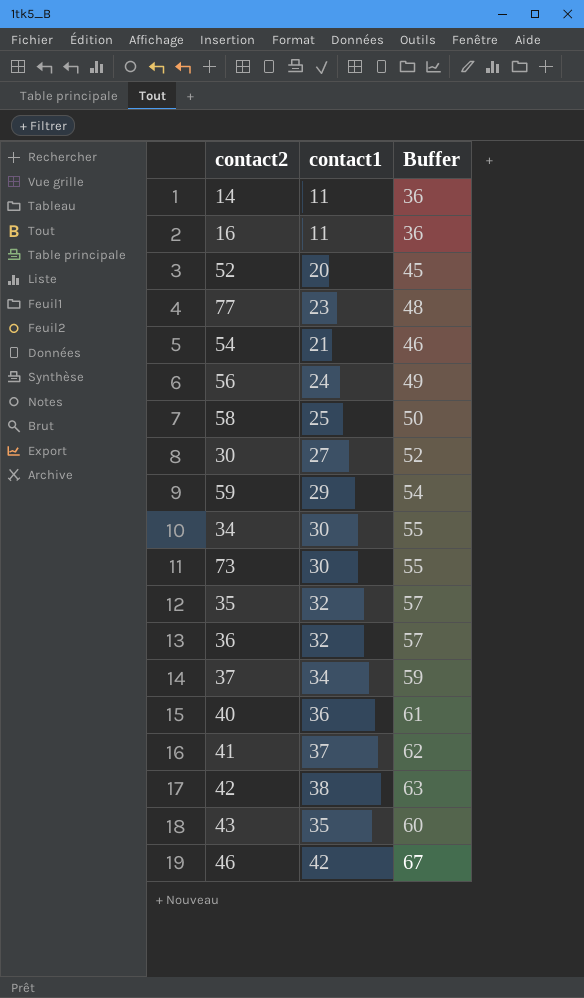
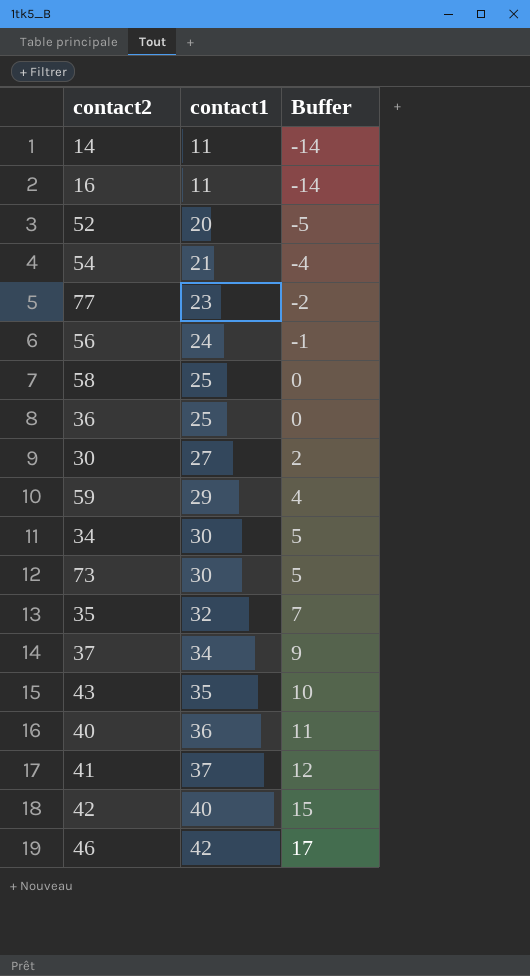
row order: none -> contact1 ascending
column Buffer | formula: [contact1] + 25 -> [contact1] - 25
36 | contact1: 32 -> 25
42 | contact1: 38 -> 40

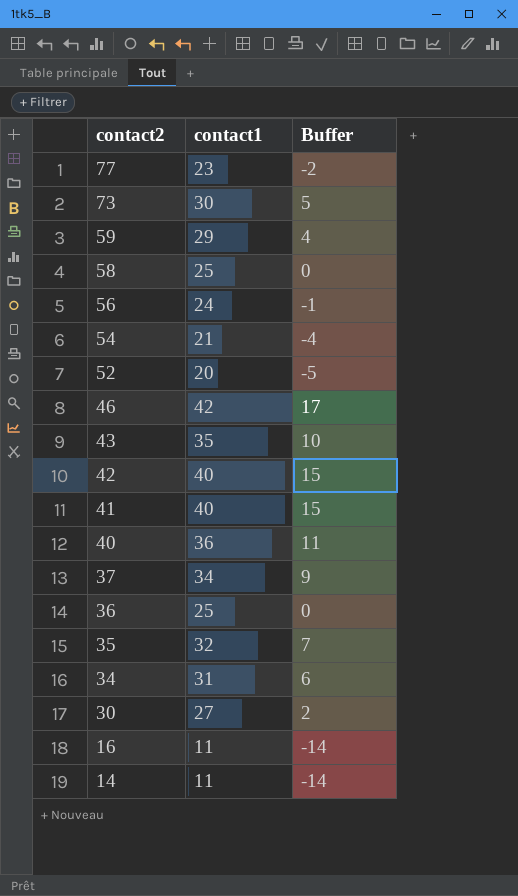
row order: contact1 ascending -> contact2 descending
41 | contact1: 37 -> 40
41 | Buffer: 12 -> 15
34 | contact1: 30 -> 31
34 | Buffer: 5 -> 6

